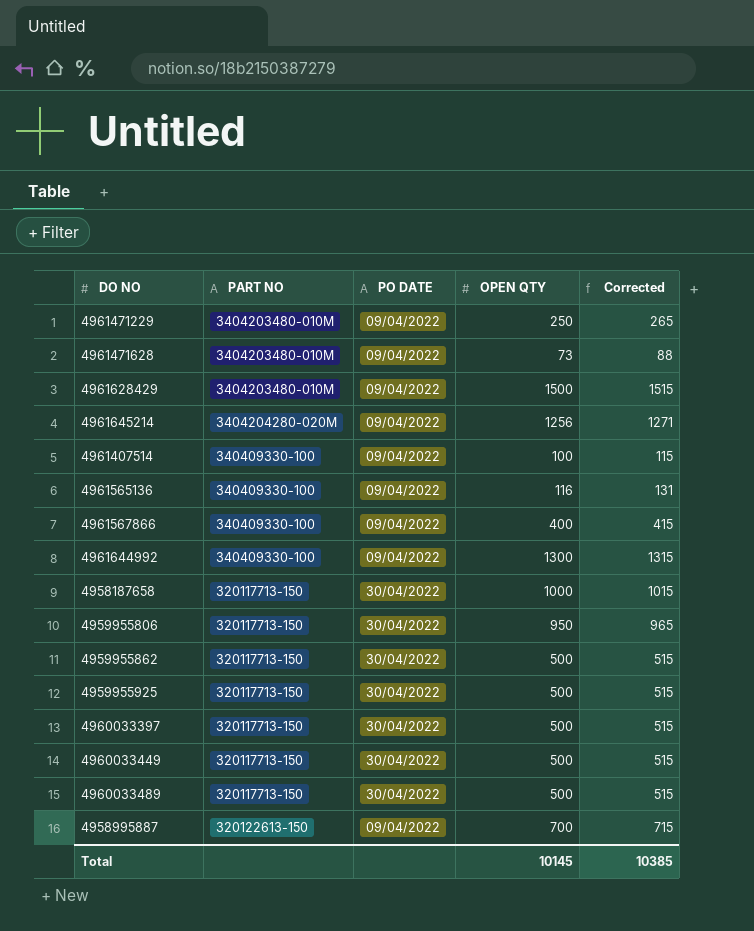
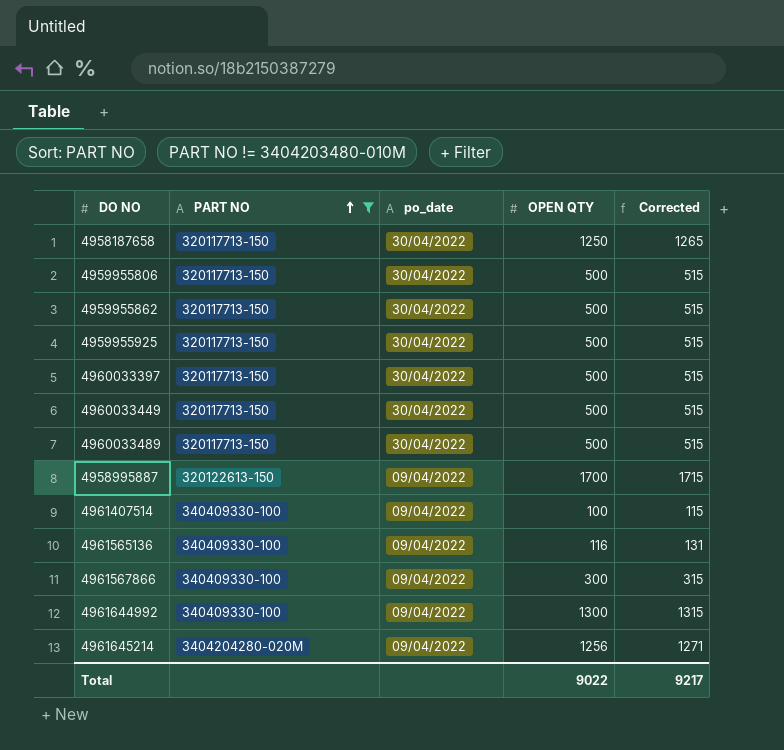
filter: none -> PART NO != 3404203480-010M
row order: none -> PART NO ascending
column name: PO DATE -> po_date
4958187658 | OPEN QTY: 1000 -> 1250
4958187658 | Corrected: 1015 -> 1265
4959955806 | OPEN QTY: 950 -> 500
4959955806 | Corrected: 965 -> 515
4958995887 | OPEN QTY: 700 -> 1700
4958995887 | Corrected: 715 -> 1715
4961567866 | OPEN QTY: 400 -> 300
4961567866 | Corrected: 415 -> 315
Total | OPEN QTY: 10145 -> 9022
Total | Corrected: 10385 -> 9217

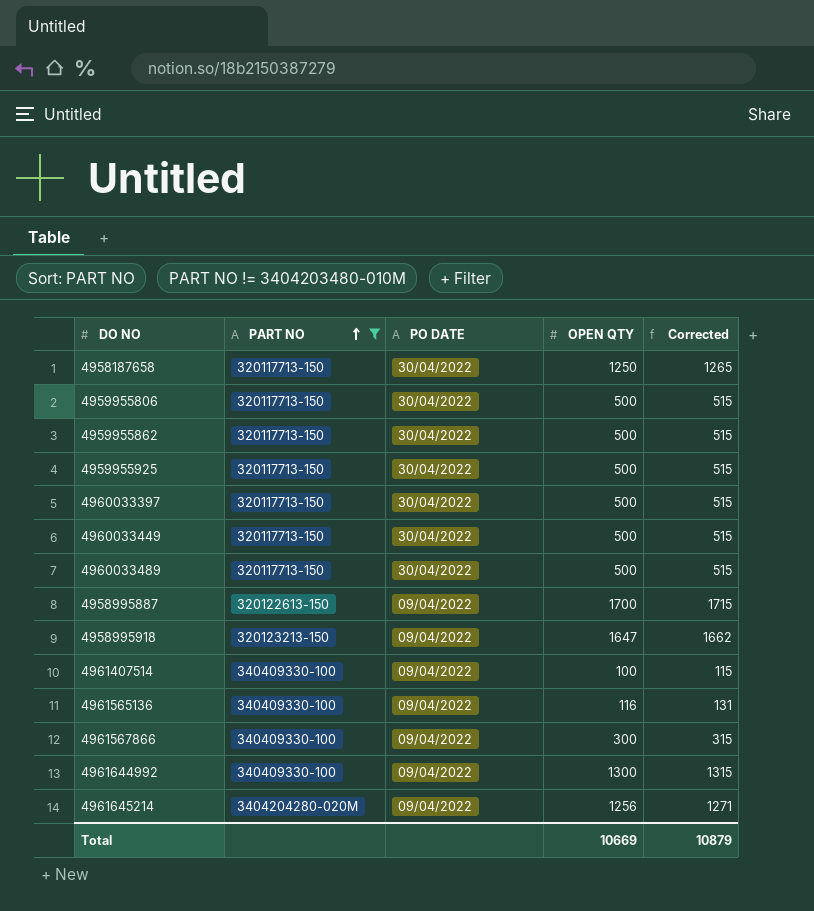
column name: po_date -> PO DATE
row 4958995918: none -> 320123213-150 | 09/04/2022 | 1647 | 1662
Total | OPEN QTY: 9022 -> 10669
Total | Corrected: 9217 -> 10879

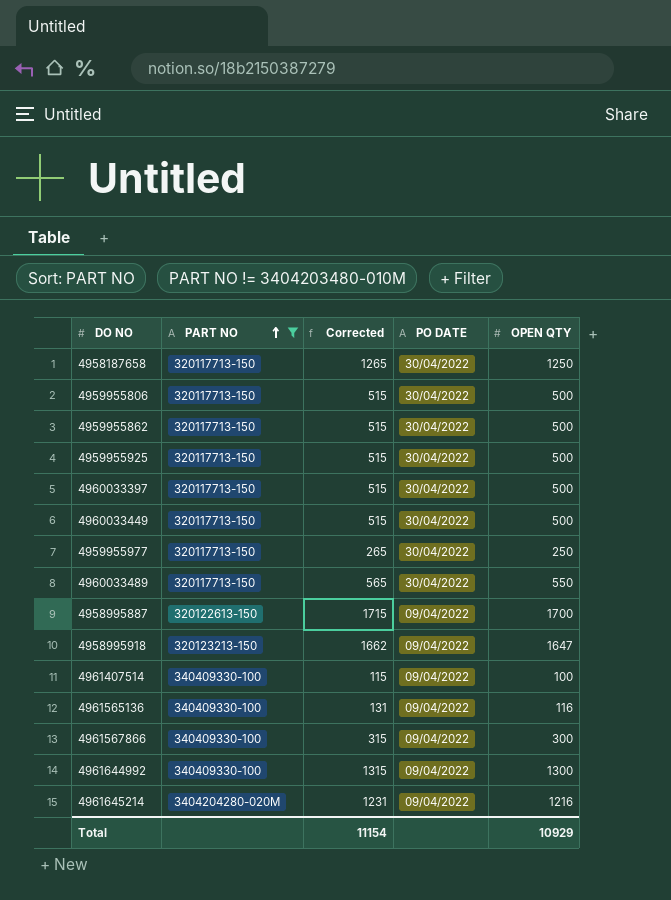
column Corrected | position: 5 -> 3
row 4959955977: none -> 320117713-150 | 265 | 30/04/2022 | 250
4960033489 | Corrected: 515 -> 565
4960033489 | OPEN QTY: 500 -> 550
4961645214 | Corrected: 1271 -> 1231
4961645214 | OPEN QTY: 1256 -> 1216
Total | Corrected: 10879 -> 11154
Total | OPEN QTY: 10669 -> 10929

